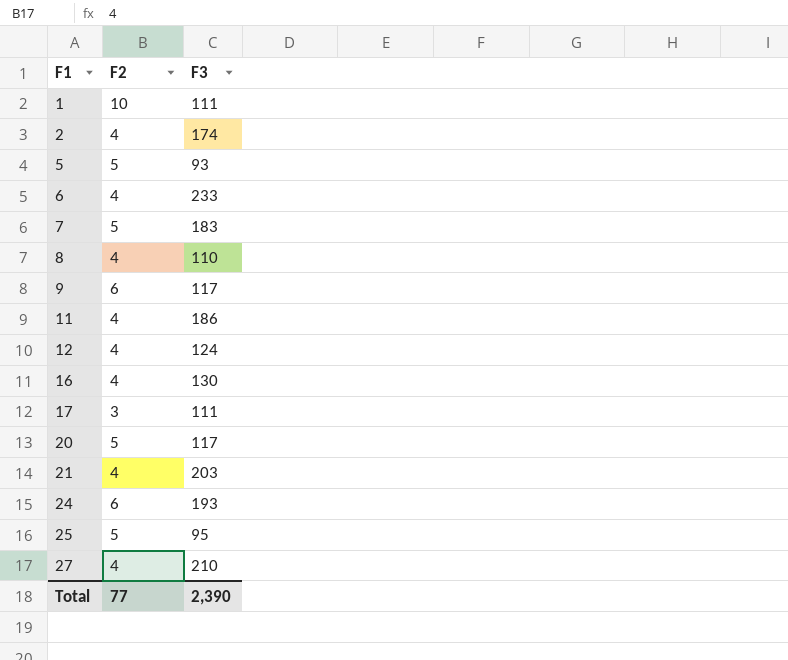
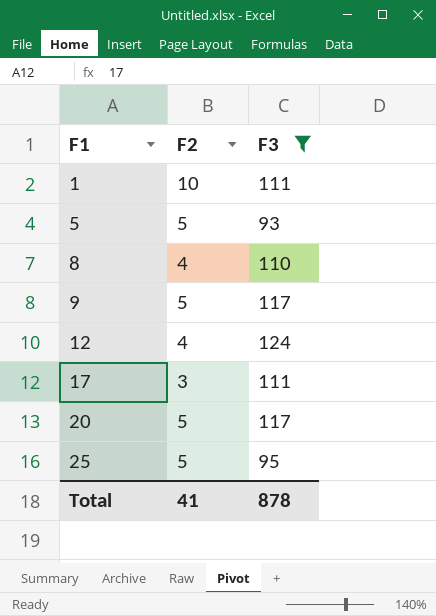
filter: none -> F3 <= 124
9 | F2: 6 -> 5
Total | F2: 77 -> 41
Total | F3: 2,390 -> 878

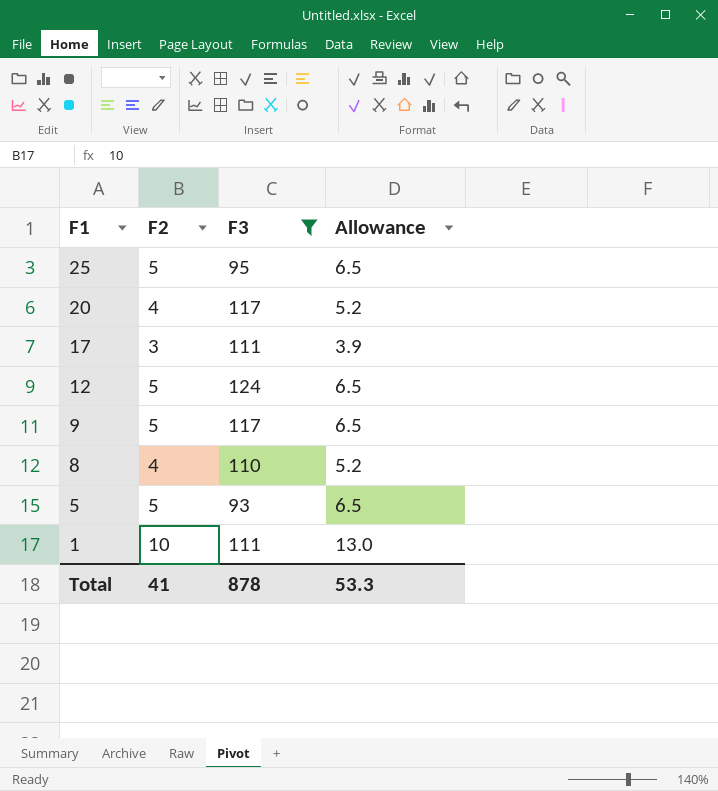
row order: F1 ascending -> F1 descending
column Allowance | formula: none -> [F2] * 1.3
20 | F2: 5 -> 4
12 | F2: 4 -> 5

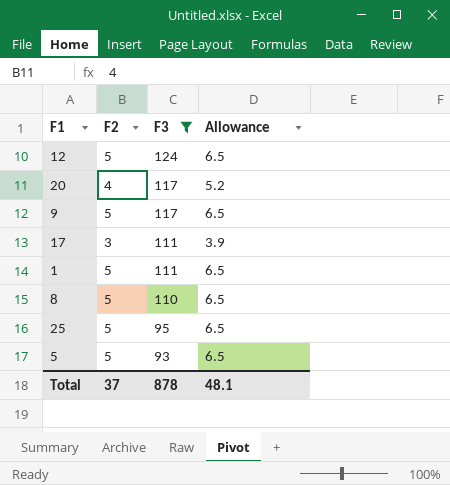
row order: F1 descending -> F3 descending
1 | F2: 10 -> 5
1 | Allowance: 13.0 -> 6.5
8 | F2: 4 -> 5
8 | Allowance: 5.2 -> 6.5
Total | F2: 41 -> 37
Total | Allowance: 53.3 -> 48.1

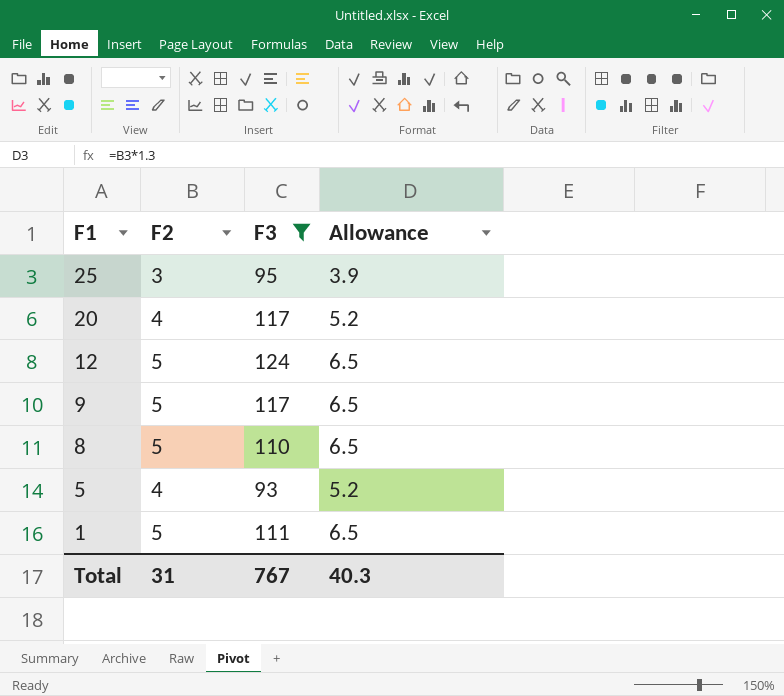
row order: F3 descending -> F1 descending
row 17: 3 | 111 | 3.9 -> none
25 | F2: 5 -> 3
25 | Allowance: 6.5 -> 3.9
5 | F2: 5 -> 4
5 | Allowance: 6.5 -> 5.2
Total | F2: 37 -> 31
Total | F3: 878 -> 767
Total | Allowance: 48.1 -> 40.3

